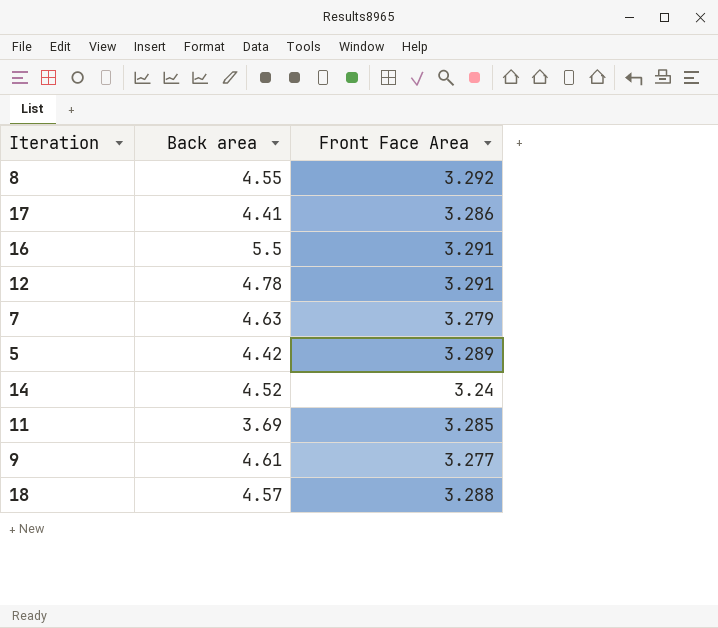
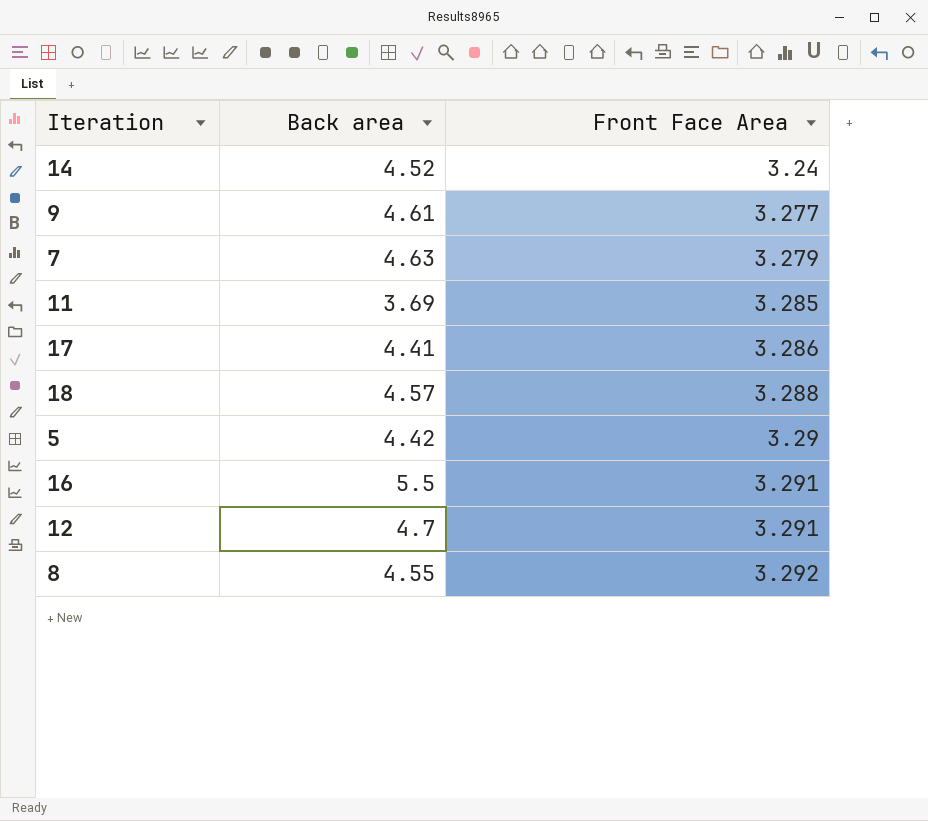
row order: none -> Front Face Area ascending
5 | Front Face Area: 3.289 -> 3.29
12 | Back area: 4.78 -> 4.7

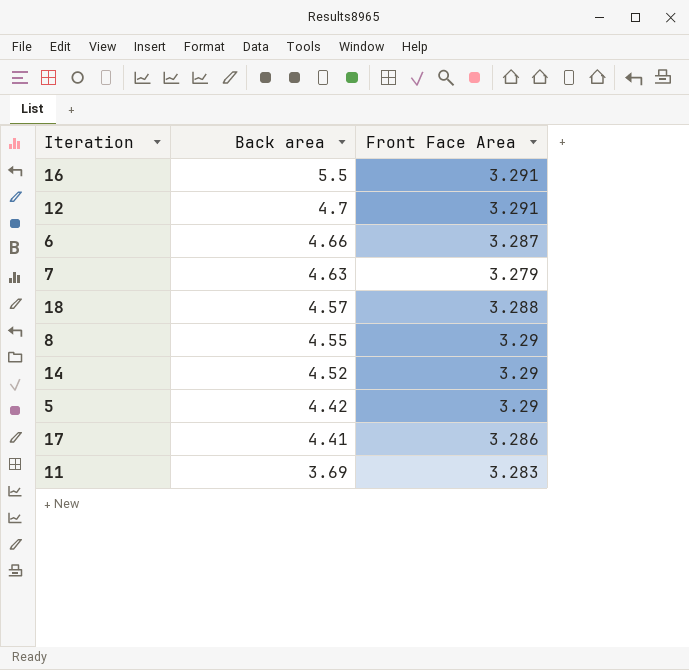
row order: Front Face Area ascending -> Back area descending
row 9: 4.61 | 3.277 -> none
row 6: none -> 4.66 | 3.287
8 | Front Face Area: 3.292 -> 3.29
14 | Front Face Area: 3.24 -> 3.29
11 | Front Face Area: 3.285 -> 3.283

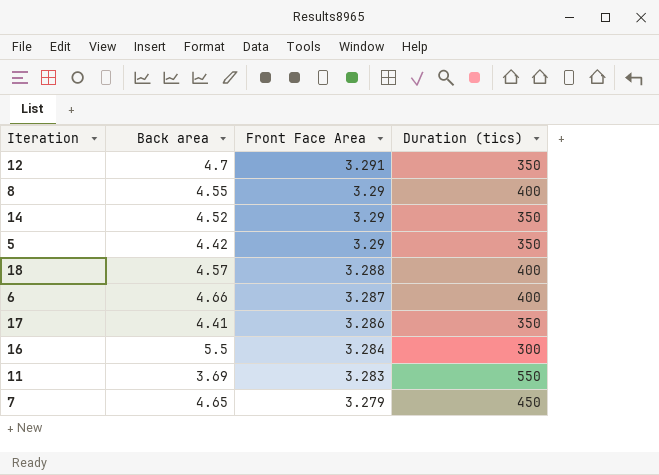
row order: Back area descending -> Front Face Area descending
column Duration (tics) | position: none -> 4
16 | Front Face Area: 3.291 -> 3.284
7 | Back area: 4.63 -> 4.65

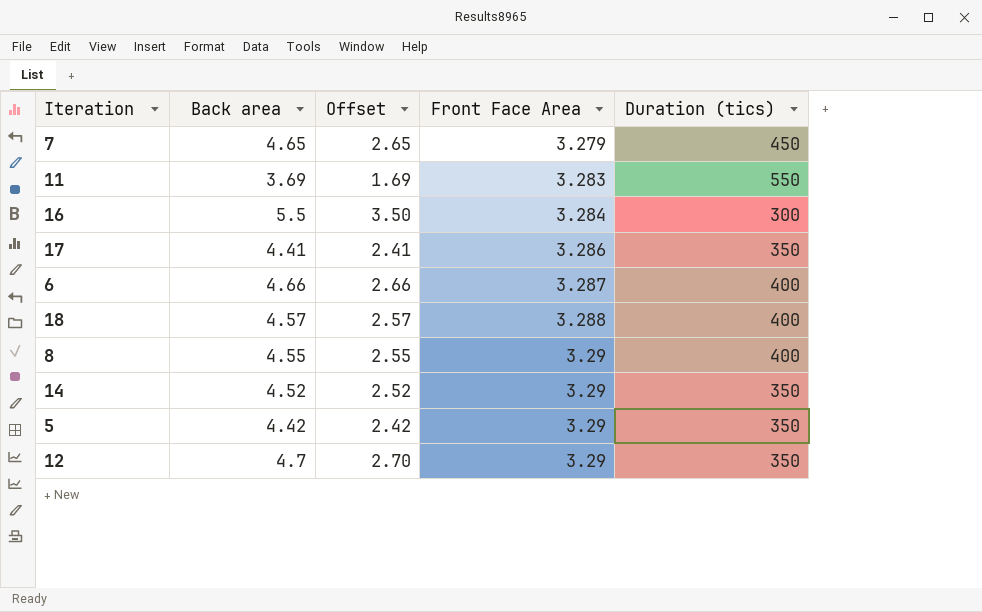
row order: Front Face Area descending -> Front Face Area ascending
column Offset | formula: none -> [Back area] - 2
12 | Front Face Area: 3.291 -> 3.29

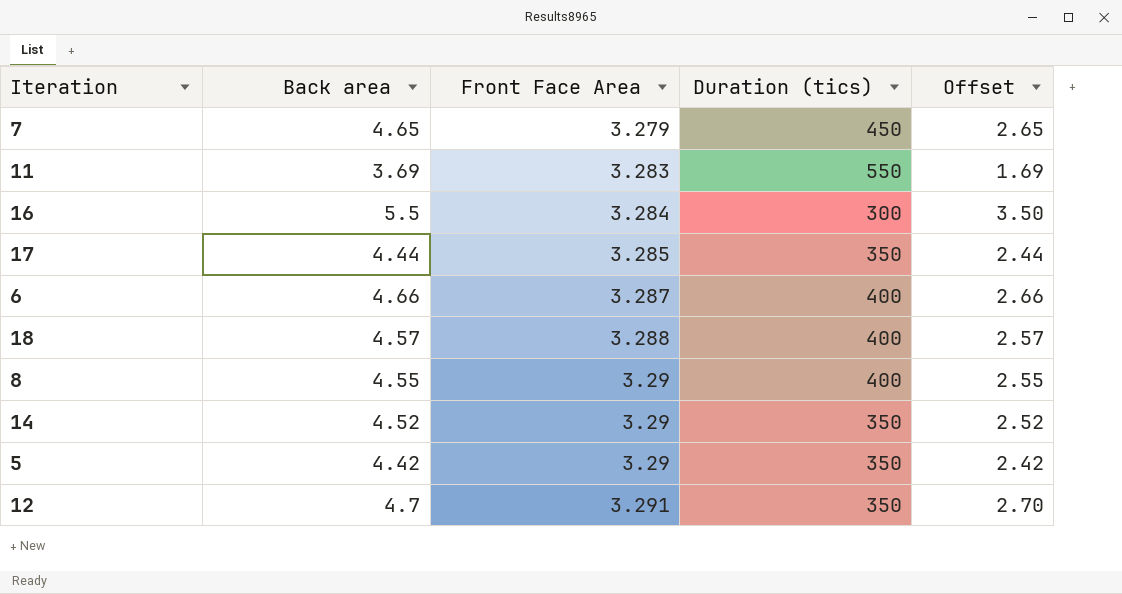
column Offset | position: 3 -> 5
17 | Back area: 4.41 -> 4.44
17 | Front Face Area: 3.286 -> 3.285
17 | Offset: 2.41 -> 2.44
12 | Front Face Area: 3.29 -> 3.291

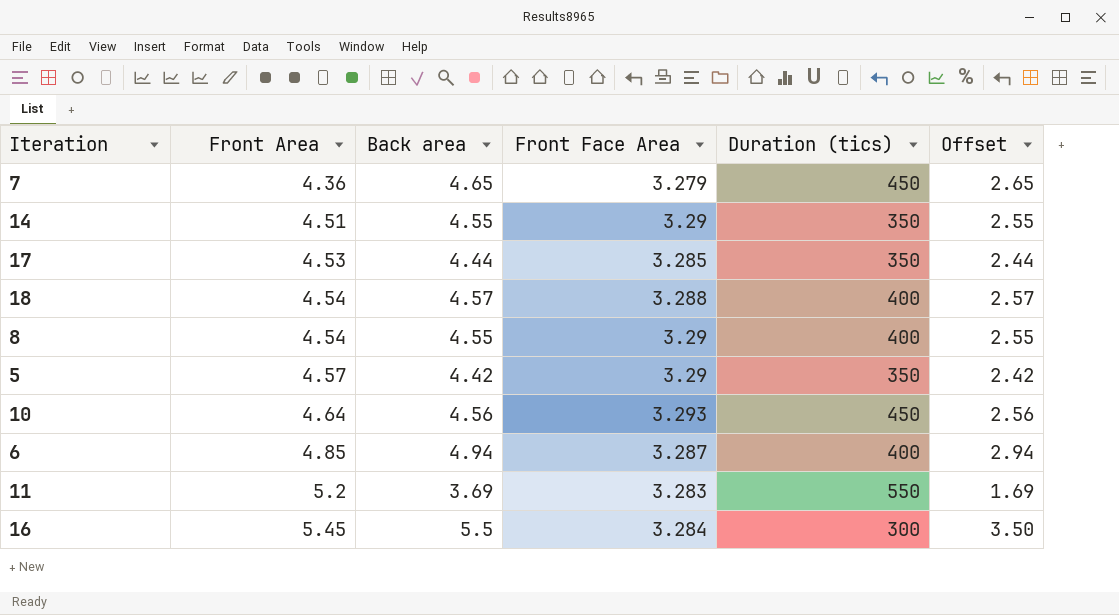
row order: Front Face Area ascending -> Front Area ascending
column Front Area | position: none -> 2
row 12: 4.7 | 3.291 | 350 | 2.70 -> none
14 | Back area: 4.52 -> 4.55
14 | Offset: 2.52 -> 2.55
row 10: none -> 4.64 | 4.56 | 3.293 | 450 | 2.56
6 | Back area: 4.66 -> 4.94
6 | Offset: 2.66 -> 2.94

